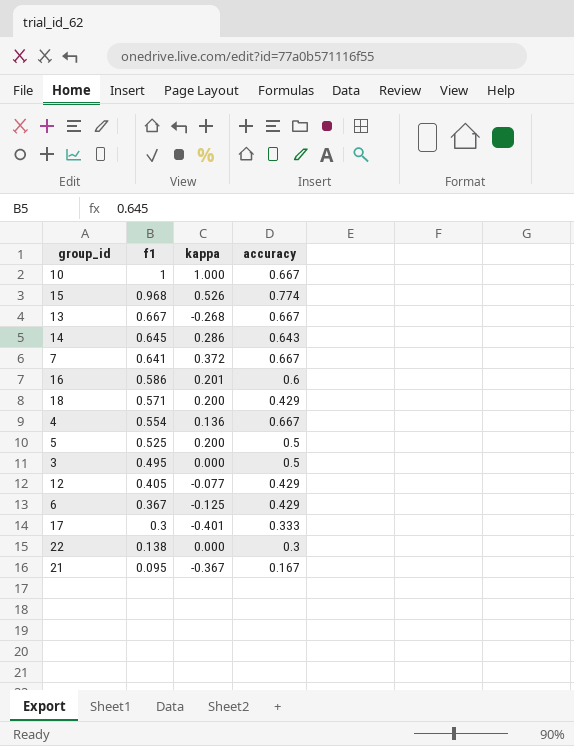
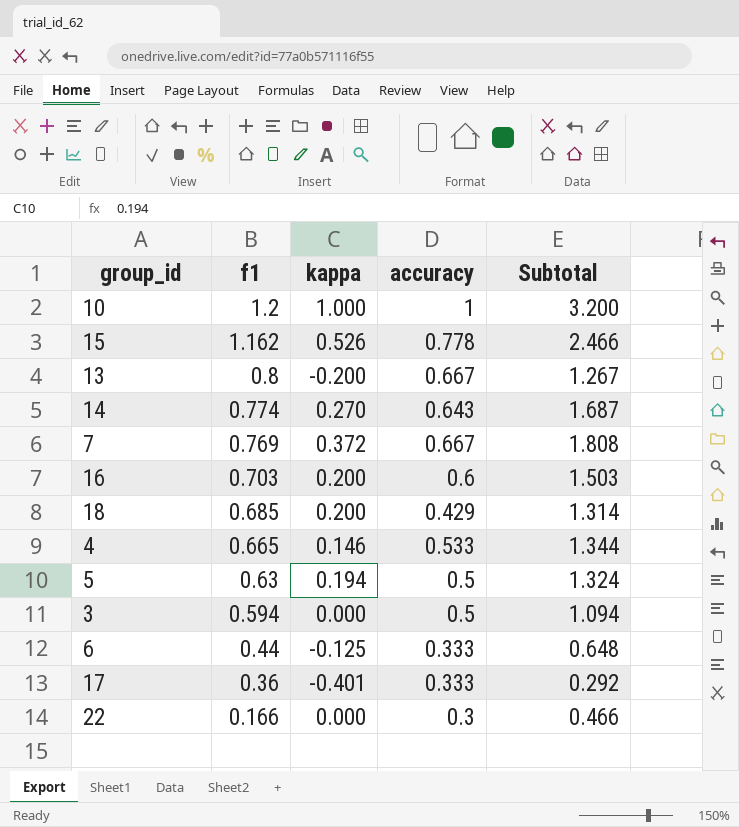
column Subtotal | formula: none -> [f1] + [kappa] + [accuracy]
row 12: 0.405 | -0.077 | 0.429 -> none
row 21: 0.095 | -0.367 | 0.167 -> none
10 | f1: 1 -> 1.2
10 | accuracy: 0.667 -> 1
15 | f1: 0.968 -> 1.162
15 | accuracy: 0.774 -> 0.778
13 | f1: 0.667 -> 0.8
13 | kappa: -0.268 -> -0.200
14 | f1: 0.645 -> 0.774
14 | kappa: 0.286 -> 0.270
7 | f1: 0.641 -> 0.769
16 | f1: 0.586 -> 0.703
16 | kappa: 0.201 -> 0.200
18 | f1: 0.571 -> 0.685
4 | f1: 0.554 -> 0.665
4 | kappa: 0.136 -> 0.146
4 | accuracy: 0.667 -> 0.533
5 | f1: 0.525 -> 0.63
5 | kappa: 0.200 -> 0.194
3 | f1: 0.495 -> 0.594
6 | f1: 0.367 -> 0.44
6 | accuracy: 0.429 -> 0.333
17 | f1: 0.3 -> 0.36
22 | f1: 0.138 -> 0.166

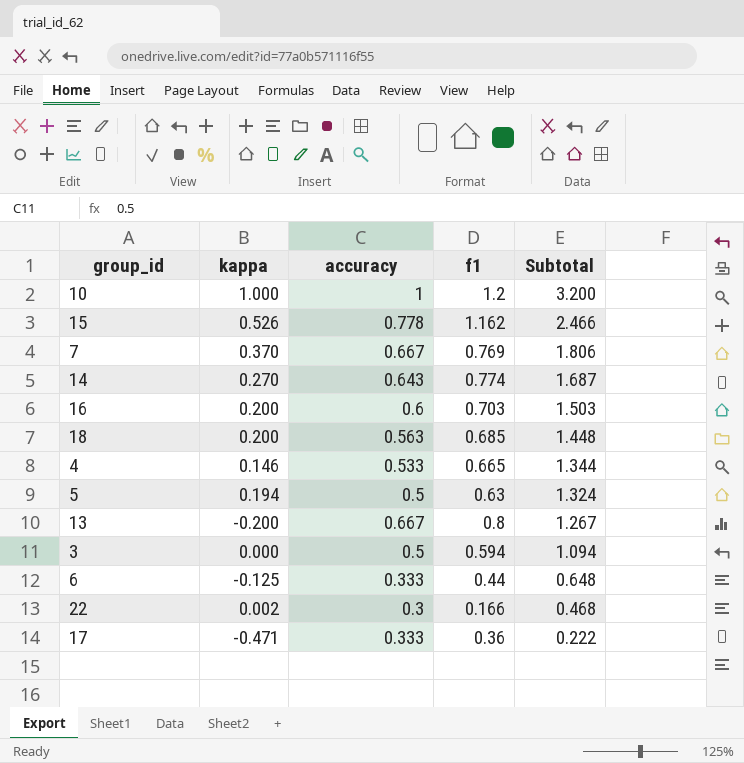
row order: f1 descending -> Subtotal descending
column f1 | position: 2 -> 4
7 | kappa: 0.372 -> 0.370
7 | Subtotal: 1.808 -> 1.806
18 | accuracy: 0.429 -> 0.563
18 | Subtotal: 1.314 -> 1.448
22 | kappa: 0.000 -> 0.002
22 | Subtotal: 0.466 -> 0.468
17 | kappa: -0.401 -> -0.471
17 | Subtotal: 0.292 -> 0.222

